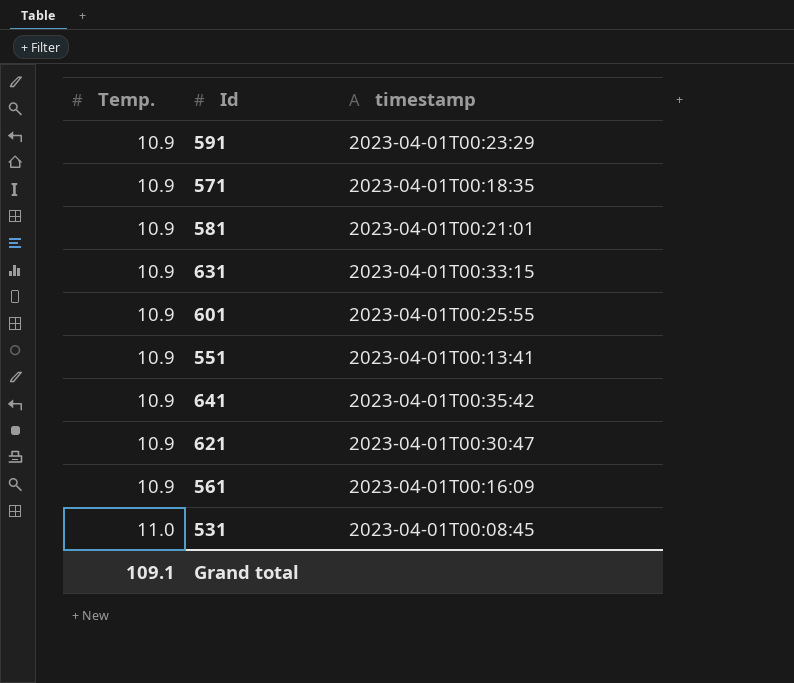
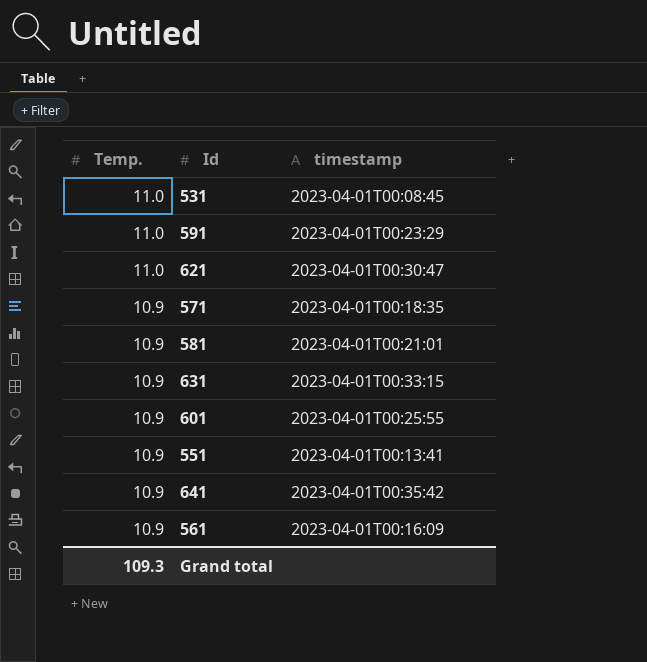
row order: Temp. ascending -> Temp. descending
591 | Temp.: 10.9 -> 11.0
621 | Temp.: 10.9 -> 11.0
Grand total | Temp.: 109.1 -> 109.3

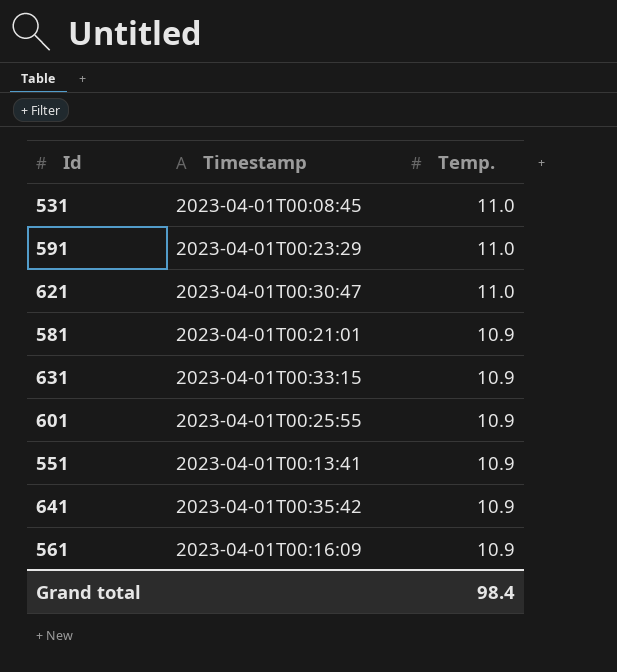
column name: timestamp -> Timestamp
column Temp. | position: 1 -> 3
row 571: 10.9 | 2023-04-01T00:18:35 -> none
Grand total | Temp.: 109.3 -> 98.4

